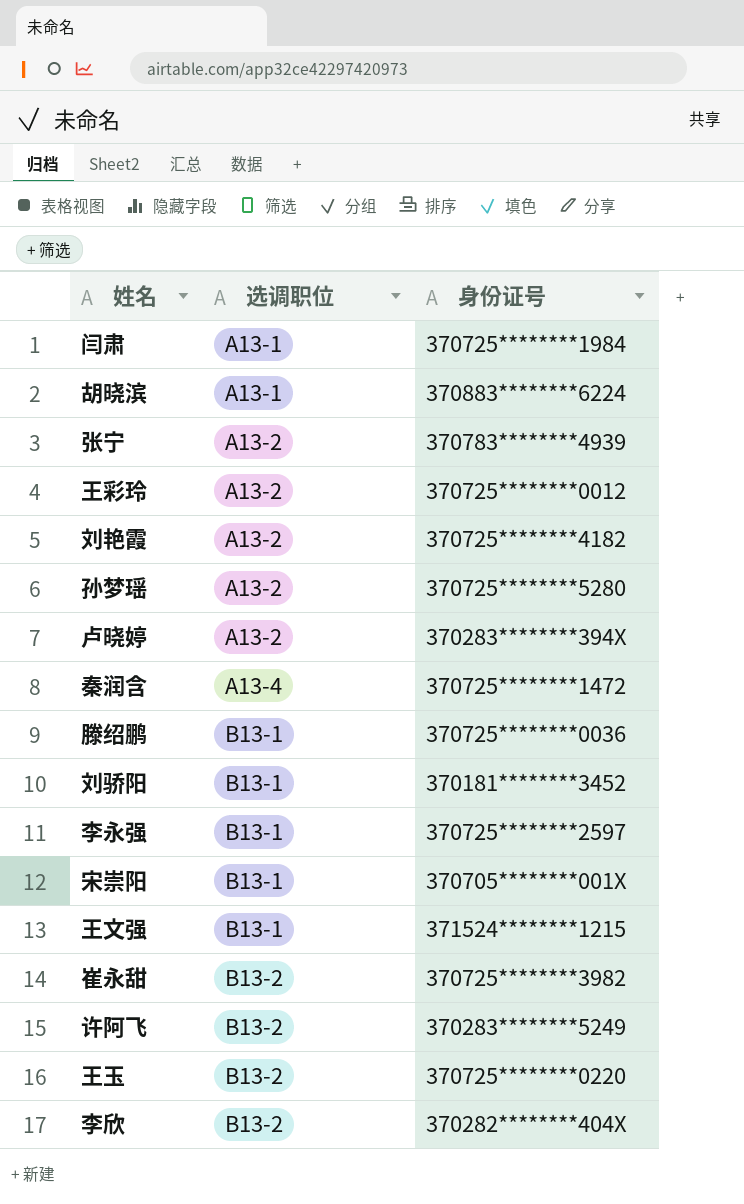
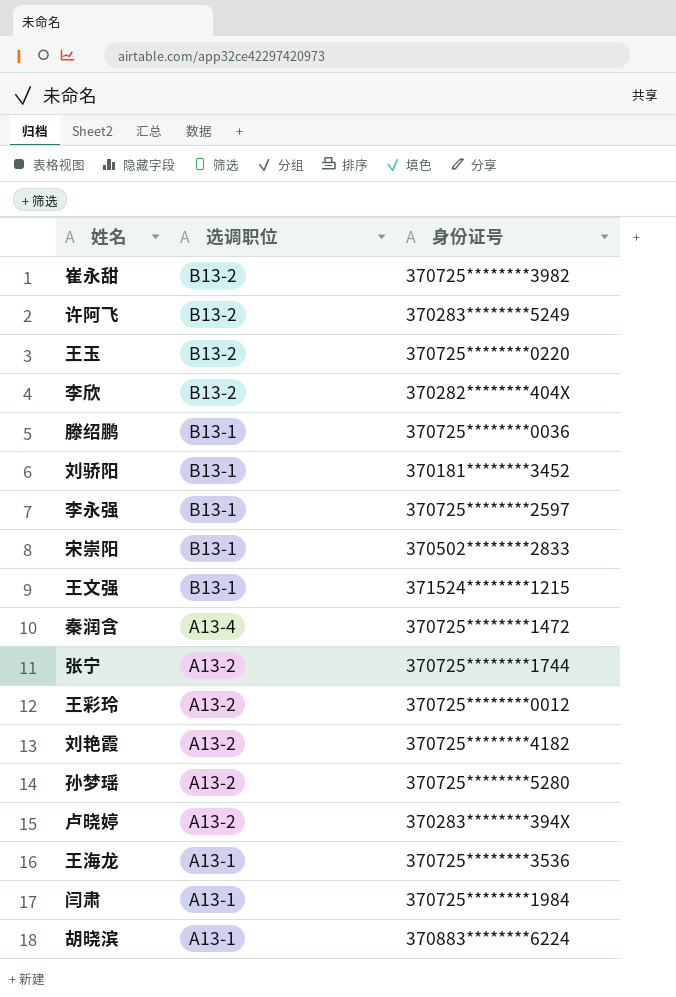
row order: 选调职位 ascending -> 选调职位 descending
宋崇阳 | 身份证号: 370705********001X -> 370502********2833
张宁 | 身份证号: 370783********4939 -> 370725********1744
row 王海龙: none -> A13-1 | 370725********3536

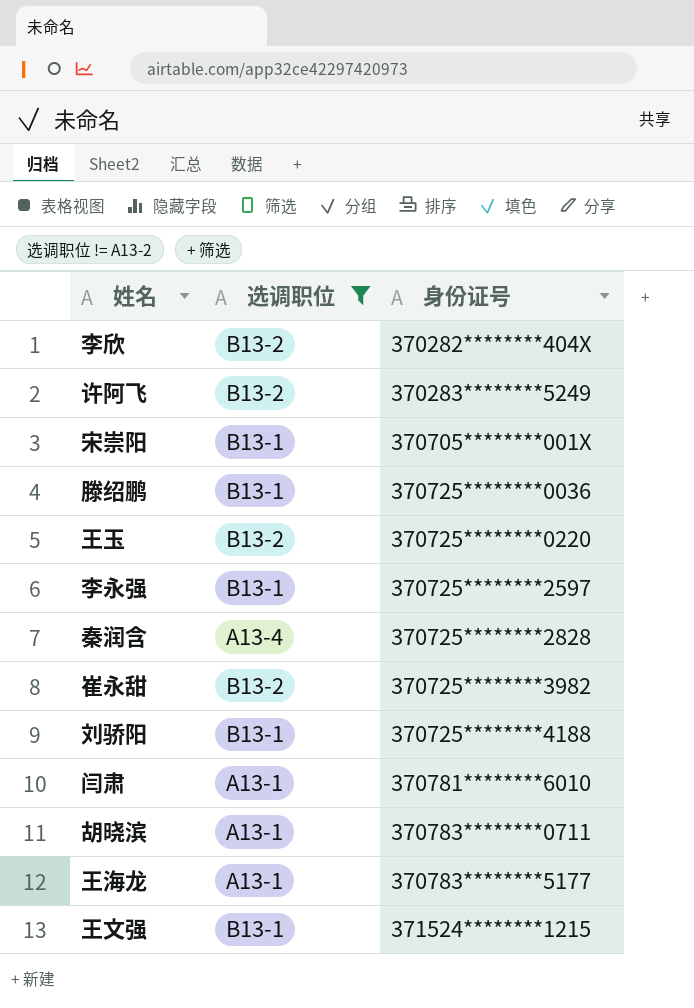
filter: none -> 选调职位 != A13-2
row order: 选调职位 descending -> 身份证号 ascending
宋崇阳 | 身份证号: 370502********2833 -> 370705********001X
秦润含 | 身份证号: 370725********1472 -> 370725********2828
刘骄阳 | 身份证号: 370181********3452 -> 370725********4188
闫肃 | 身份证号: 370725********1984 -> 370781********6010
胡晓滨 | 身份证号: 370883********6224 -> 370783********0711
王海龙 | 身份证号: 370725********3536 -> 370783********5177

